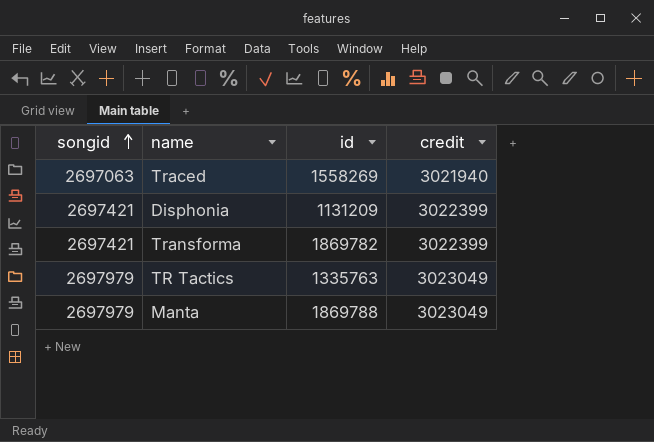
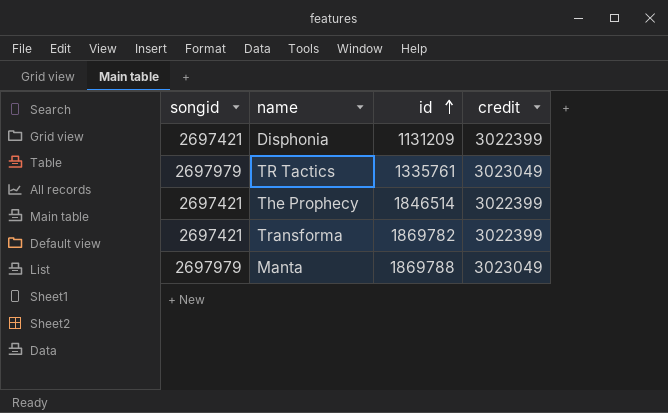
row order: songid ascending -> id ascending
row Traced: 2697063 | 1558269 | 3021940 -> none
TR Tactics | id: 1335763 -> 1335761
row The Prophecy: none -> 2697421 | 1846514 | 3022399

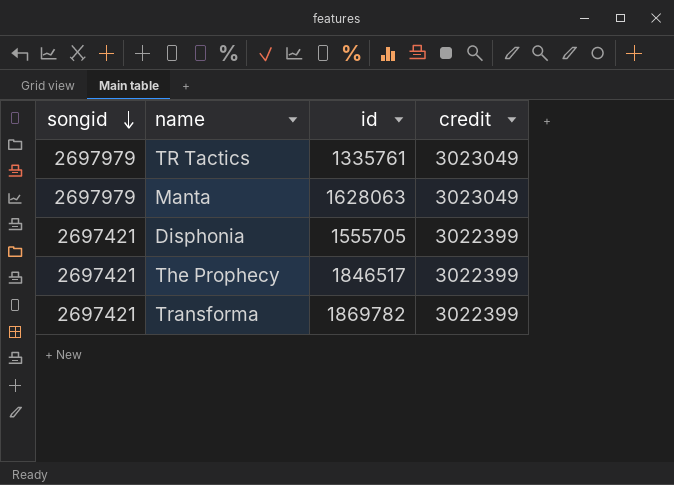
row order: id ascending -> songid descending
Manta | id: 1869788 -> 1628063
Disphonia | id: 1131209 -> 1555705
The Prophecy | id: 1846514 -> 1846517

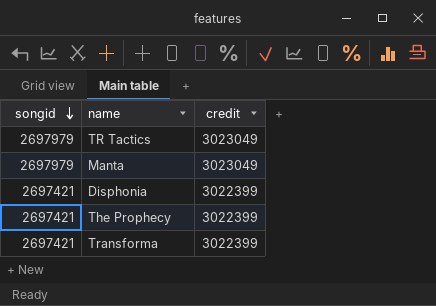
column id | position: 3 -> none

